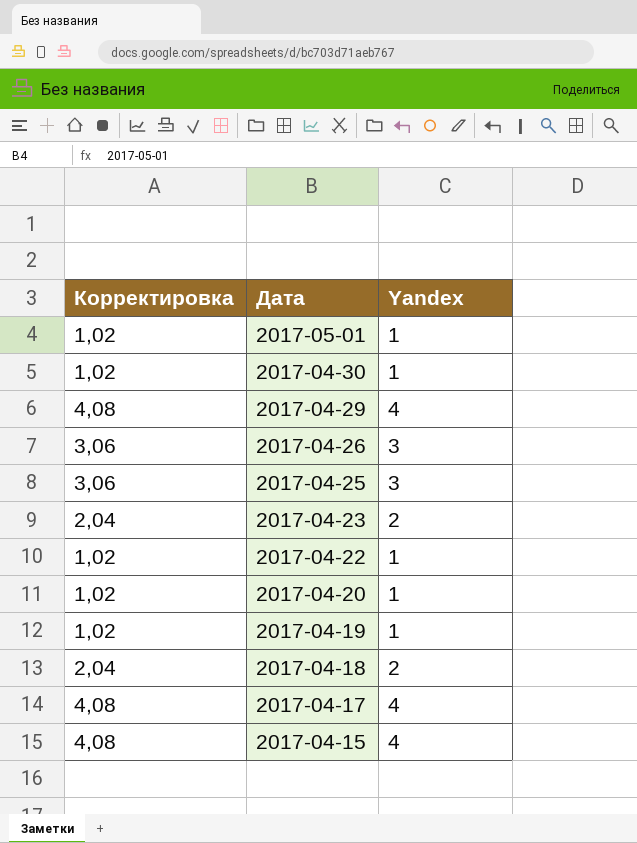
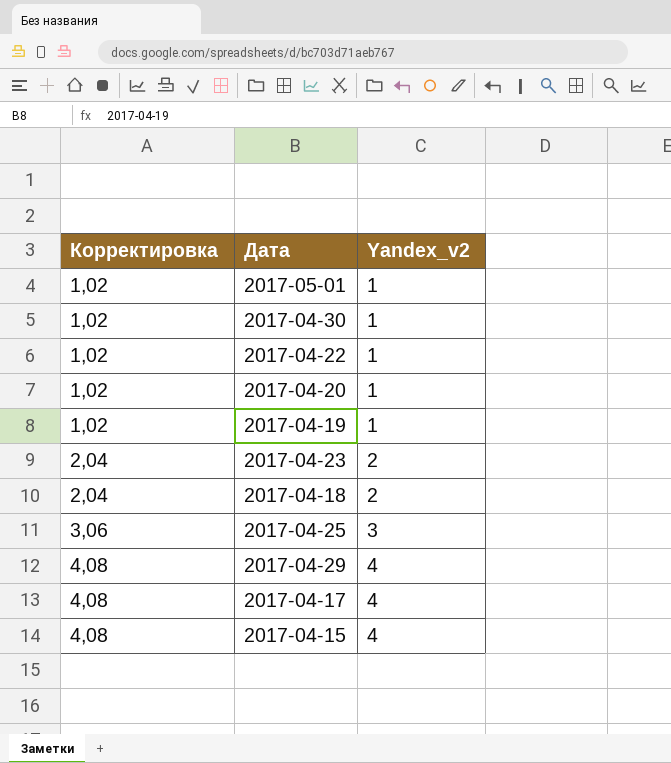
row order: Дата descending -> Корректировка ascending
column name: Yandex -> Yandex_v2
row 2017-04-26: 3,06 | 3 -> none

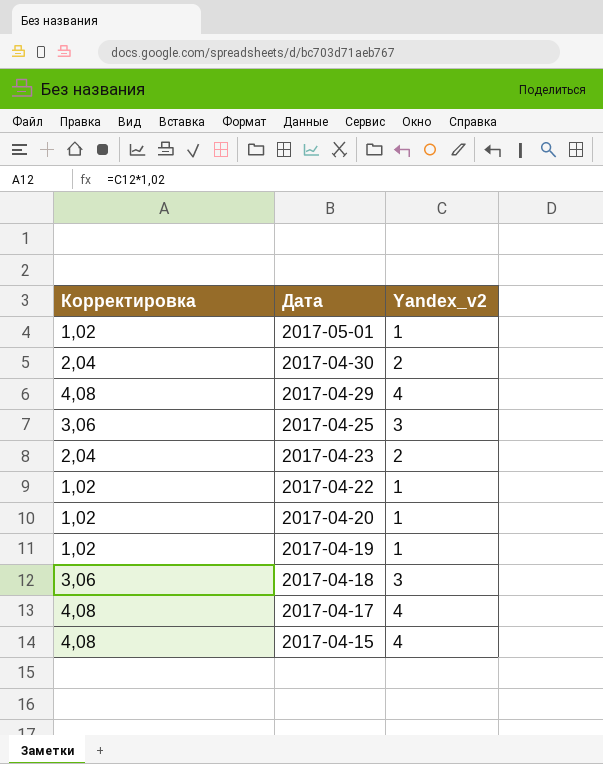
row order: Корректировка ascending -> Дата descending
2017-04-30 | Корректировка: 1,02 -> 2,04
2017-04-30 | Yandex_v2: 1 -> 2
2017-04-18 | Корректировка: 2,04 -> 3,06
2017-04-18 | Yandex_v2: 2 -> 3

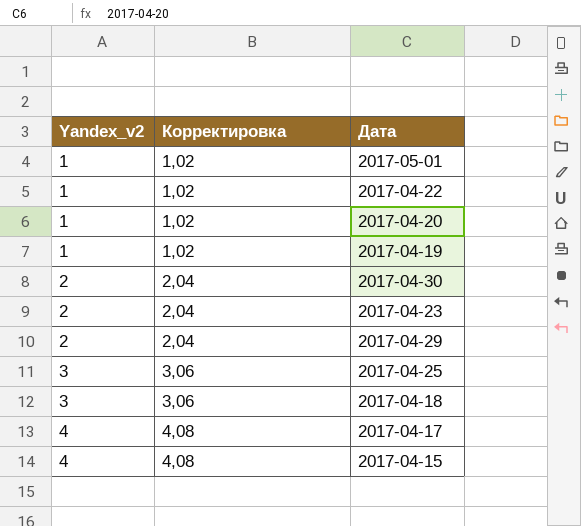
row order: Дата descending -> Yandex_v2 ascending
column Yandex_v2 | position: 3 -> 1
2017-04-29 | Yandex_v2: 4 -> 2
2017-04-29 | Корректировка: 4,08 -> 2,04

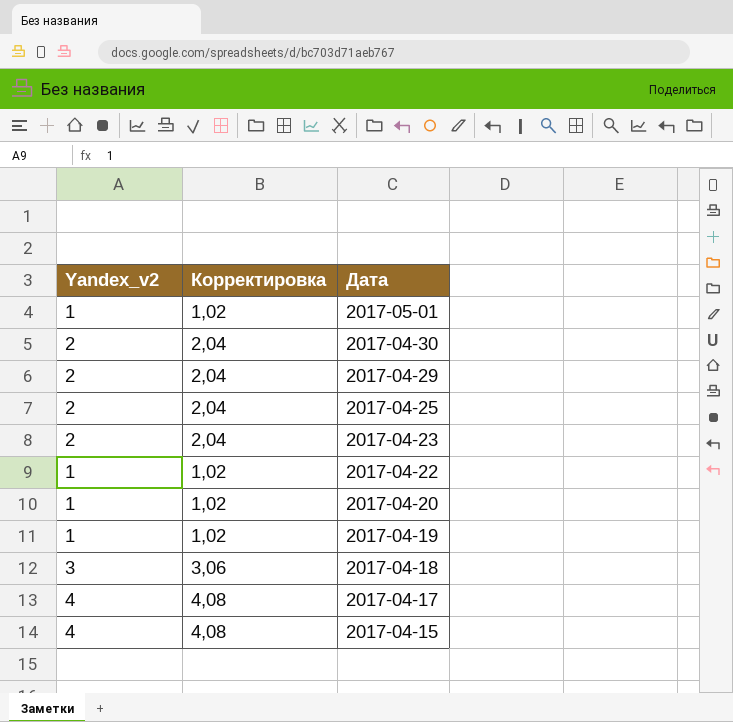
row order: Yandex_v2 ascending -> Дата descending
2017-04-25 | Yandex_v2: 3 -> 2
2017-04-25 | Корректировка: 3,06 -> 2,04

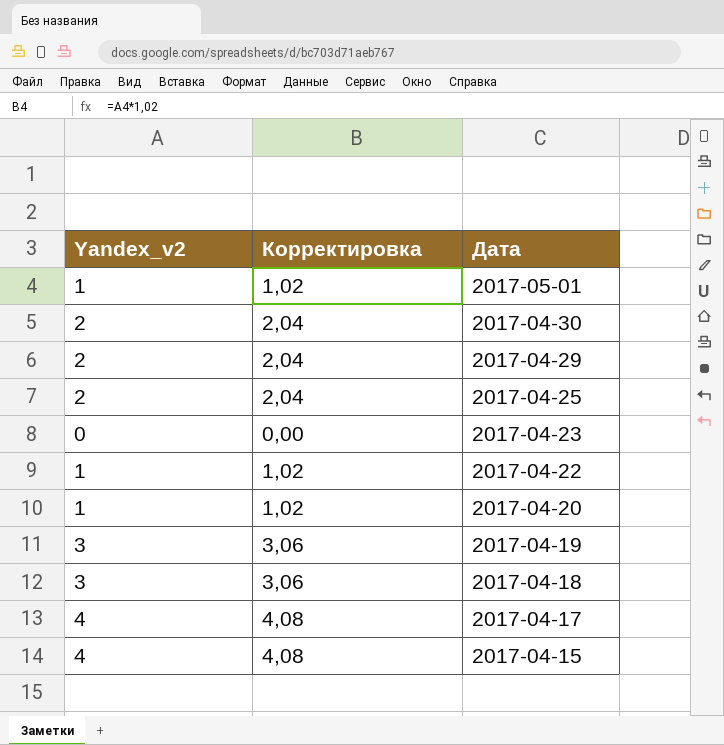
2017-04-23 | Yandex_v2: 2 -> 0
2017-04-23 | Корректировка: 2,04 -> 0,00
2017-04-19 | Yandex_v2: 1 -> 3
2017-04-19 | Корректировка: 1,02 -> 3,06

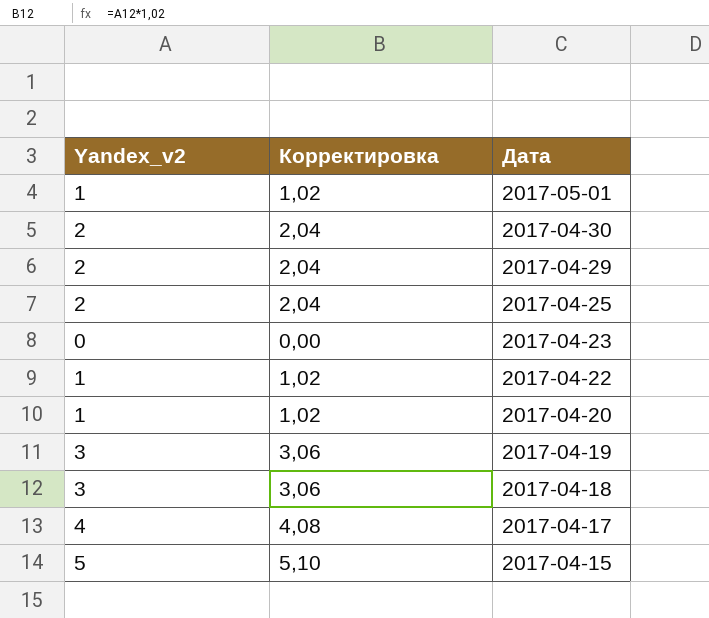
2017-04-15 | Yandex_v2: 4 -> 5
2017-04-15 | Корректировка: 4,08 -> 5,10

